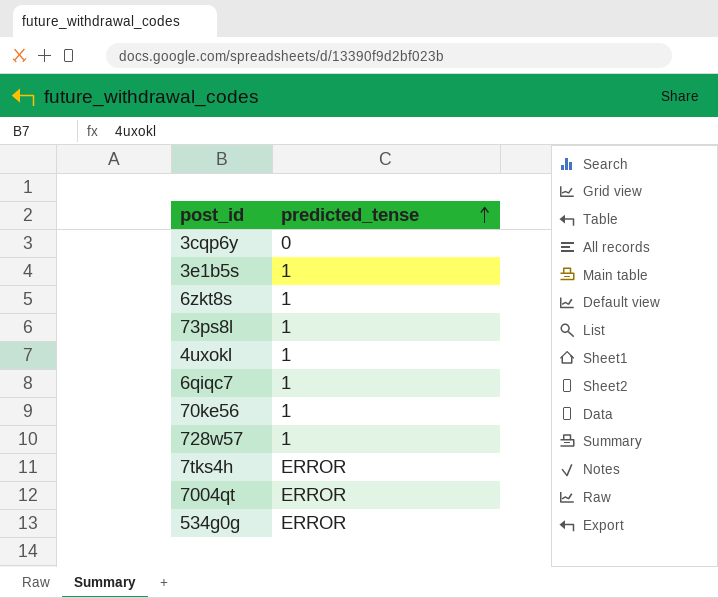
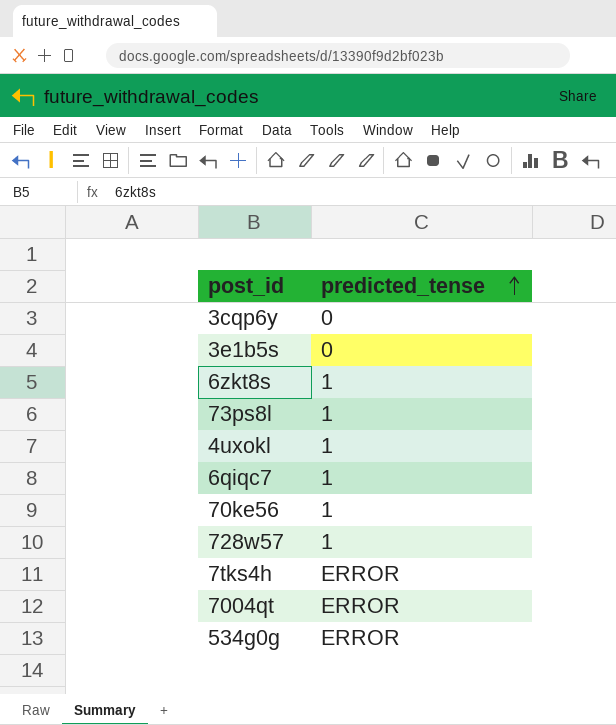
3e1b5s | predicted_tense: 1 -> 0

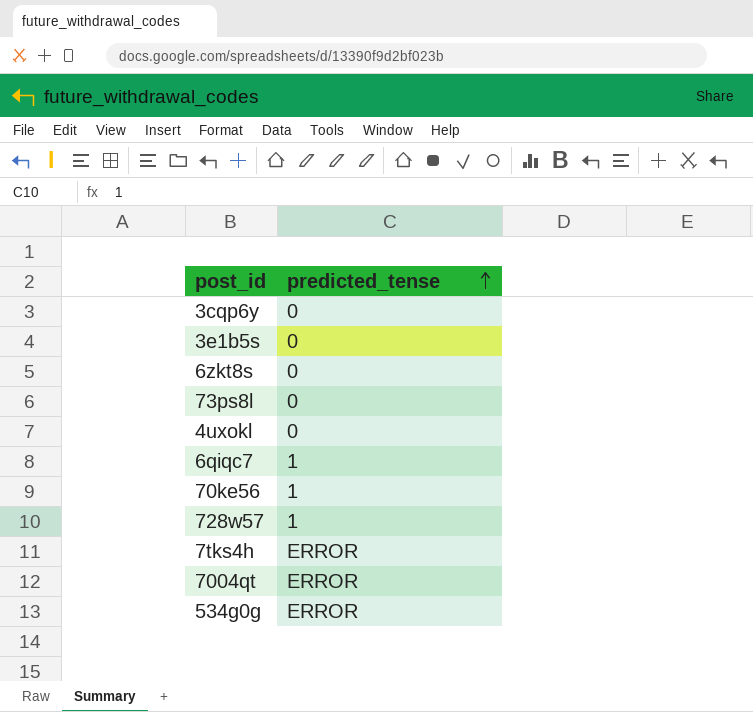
6zkt8s | predicted_tense: 1 -> 0
73ps8l | predicted_tense: 1 -> 0
4uxokl | predicted_tense: 1 -> 0

